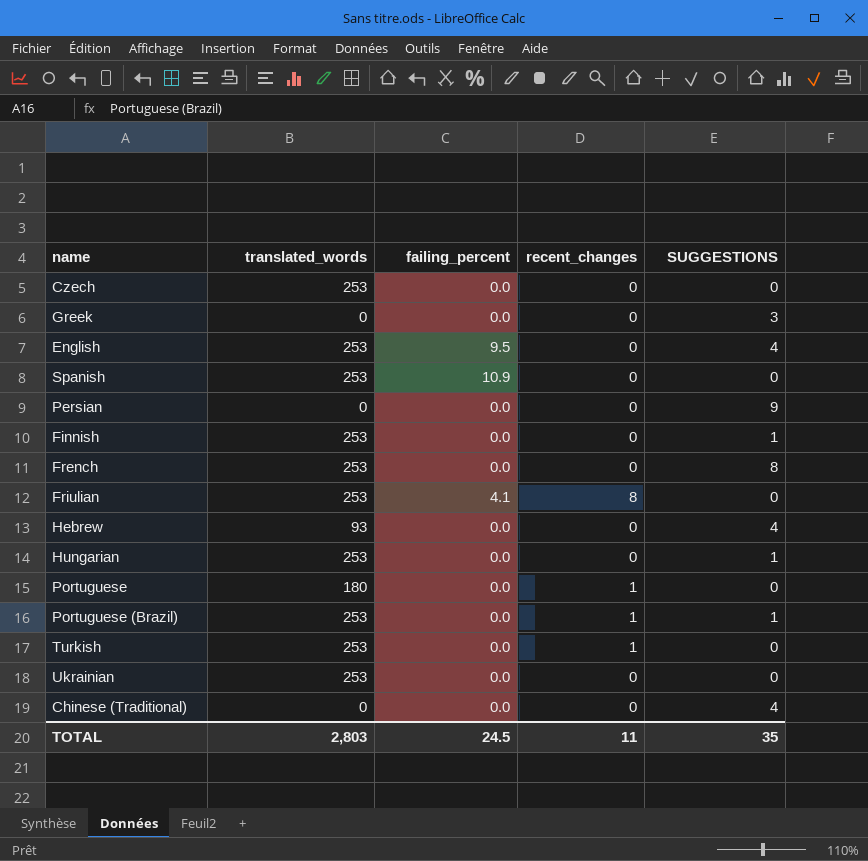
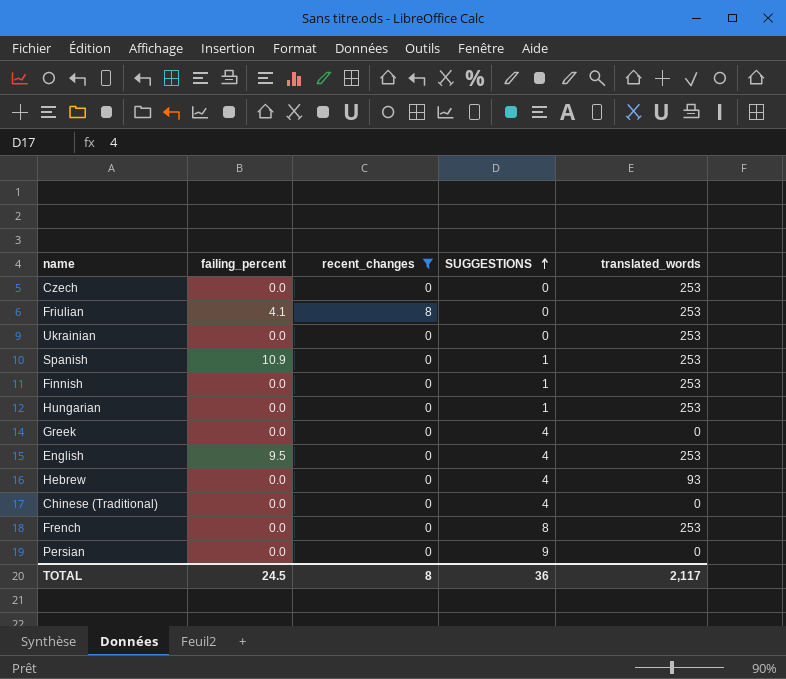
filter: none -> recent_changes != 1
row order: none -> SUGGESTIONS ascending
column translated_words | position: 2 -> 5
Spanish | SUGGESTIONS: 0 -> 1
Greek | SUGGESTIONS: 3 -> 4
TOTAL | recent_changes: 11 -> 8
TOTAL | SUGGESTIONS: 35 -> 36
TOTAL | translated_words: 2,803 -> 2,117

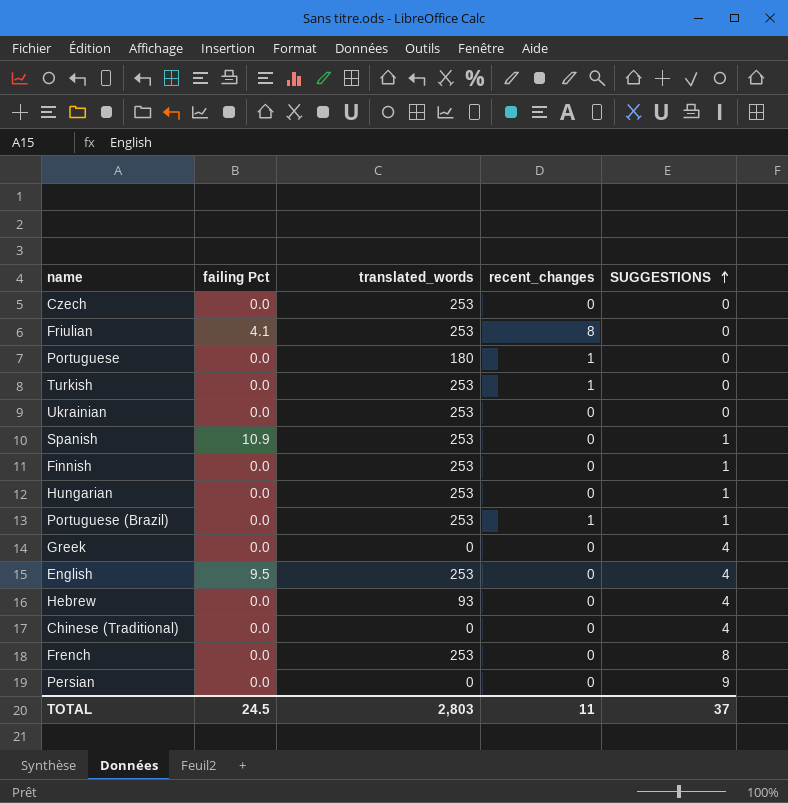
filter: recent_changes != 1 -> none
column name: failing_percent -> failing Pct
column translated_words | position: 5 -> 3
TOTAL | translated_words: 2,117 -> 2,803
TOTAL | recent_changes: 8 -> 11
TOTAL | SUGGESTIONS: 36 -> 37

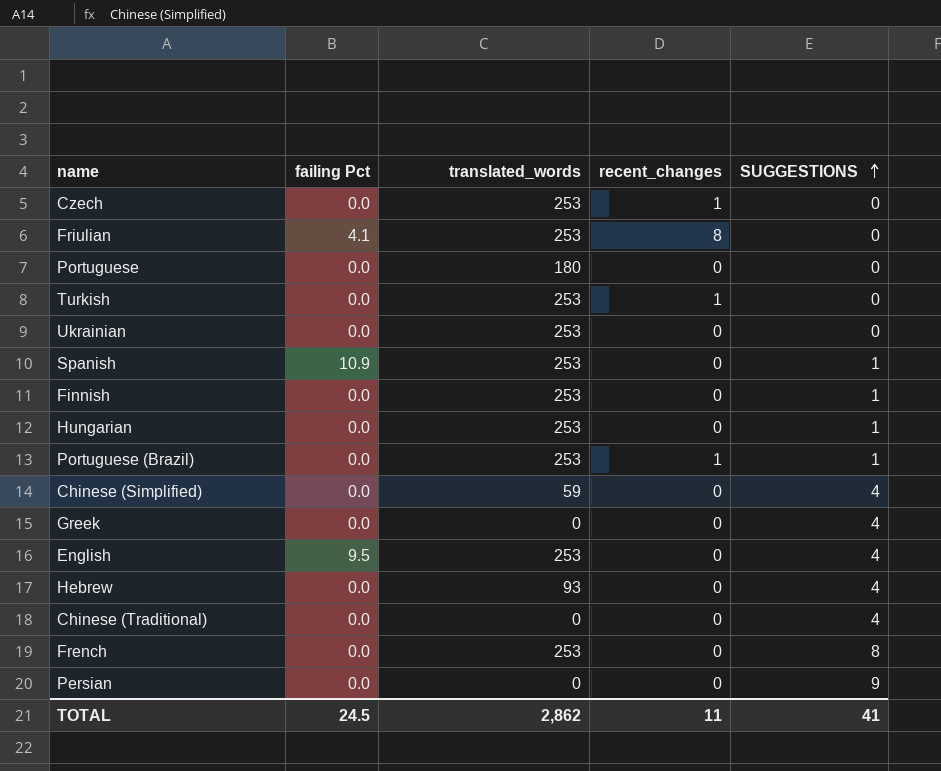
Czech | recent_changes: 0 -> 1
Portuguese | recent_changes: 1 -> 0
row Chinese (Simplified): none -> 0.0 | 59 | 0 | 4
TOTAL | translated_words: 2,803 -> 2,862
TOTAL | SUGGESTIONS: 37 -> 41

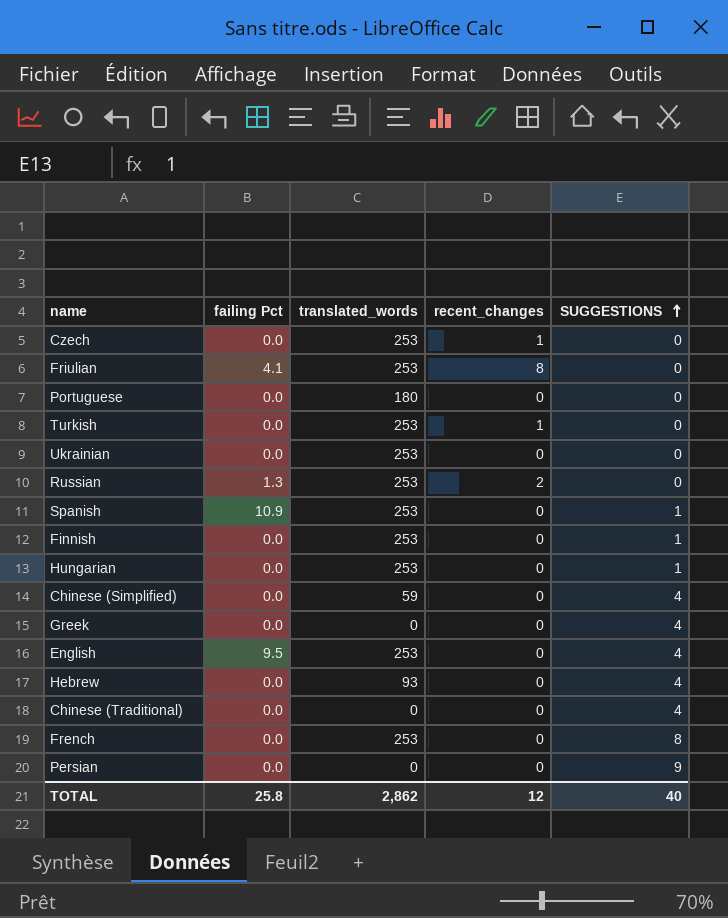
row Portuguese (Brazil): 0.0 | 253 | 1 | 1 -> none
row Russian: none -> 1.3 | 253 | 2 | 0
TOTAL | failing Pct: 24.5 -> 25.8
TOTAL | recent_changes: 11 -> 12
TOTAL | SUGGESTIONS: 41 -> 40

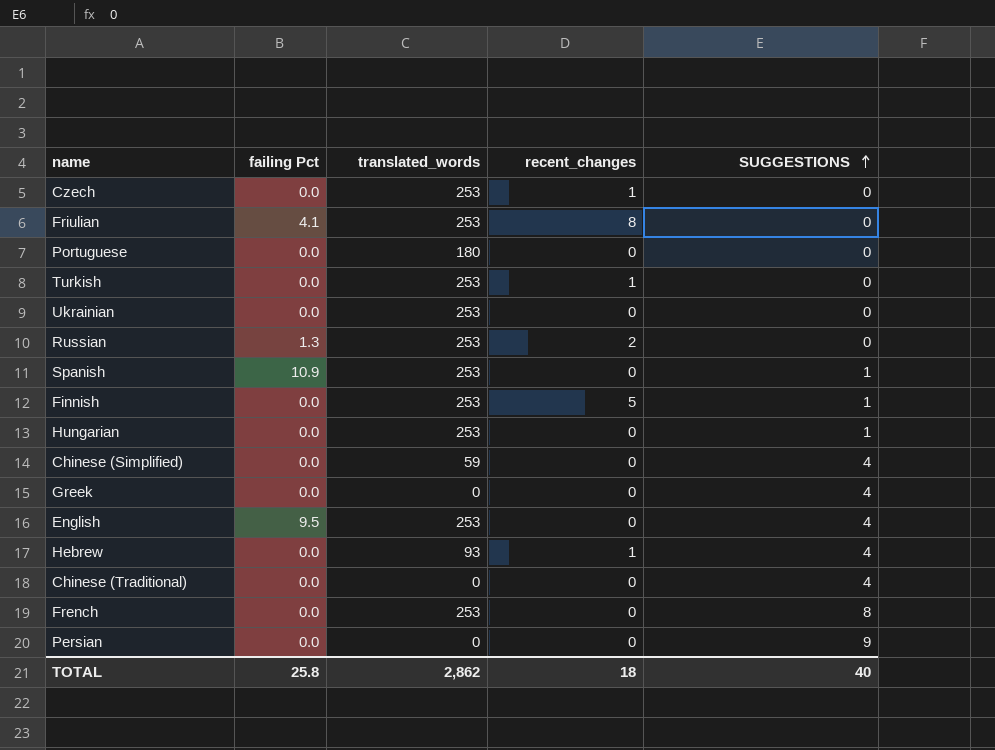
Finnish | recent_changes: 0 -> 5
Hebrew | recent_changes: 0 -> 1
TOTAL | recent_changes: 12 -> 18

